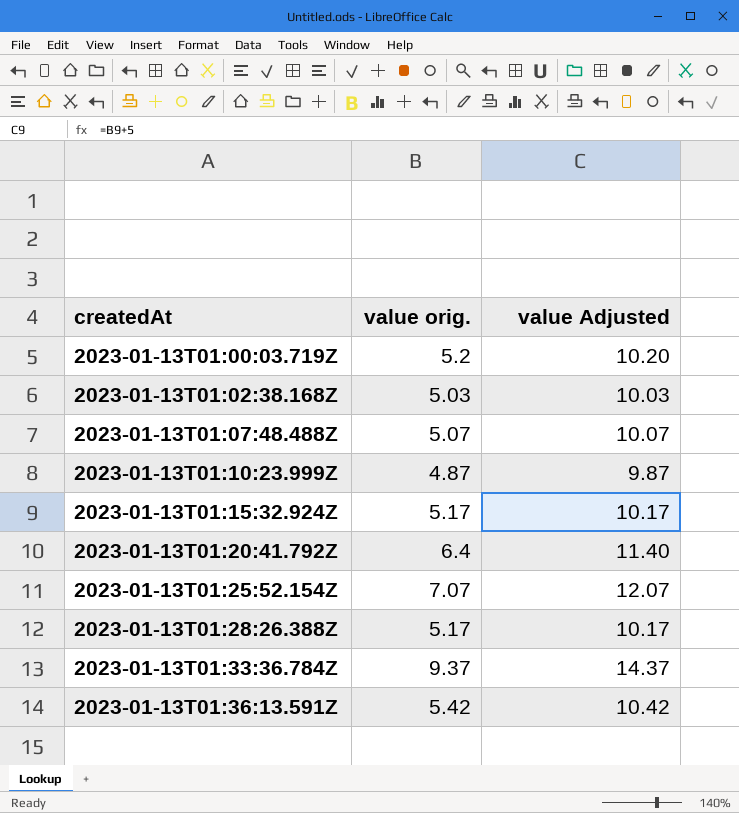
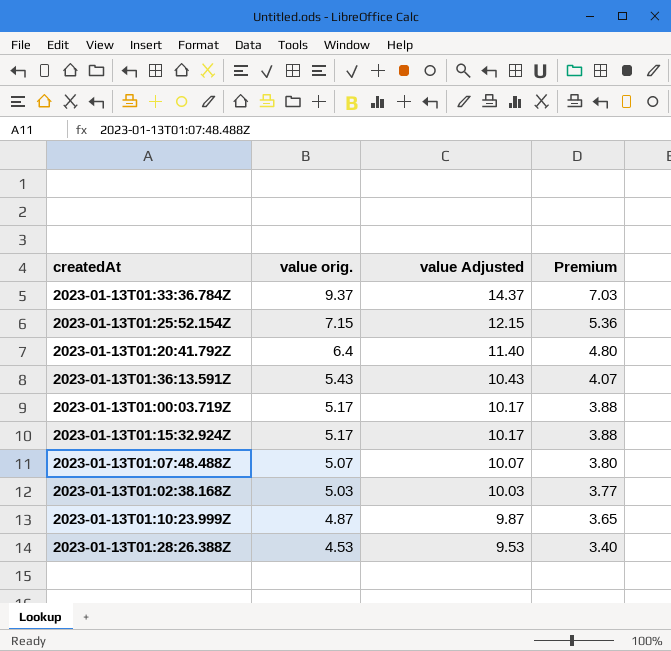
row order: createdAt ascending -> value orig. descending
column Premium | formula: none -> [value orig.] * 0.75
2023-01-13T01:25:52.154Z | value orig.: 7.07 -> 7.15
2023-01-13T01:25:52.154Z | value Adjusted: 12.07 -> 12.15
2023-01-13T01:36:13.591Z | value orig.: 5.42 -> 5.43
2023-01-13T01:36:13.591Z | value Adjusted: 10.42 -> 10.43
2023-01-13T01:00:03.719Z | value orig.: 5.2 -> 5.17
2023-01-13T01:00:03.719Z | value Adjusted: 10.20 -> 10.17
2023-01-13T01:28:26.388Z | value orig.: 5.17 -> 4.53
2023-01-13T01:28:26.388Z | value Adjusted: 10.17 -> 9.53

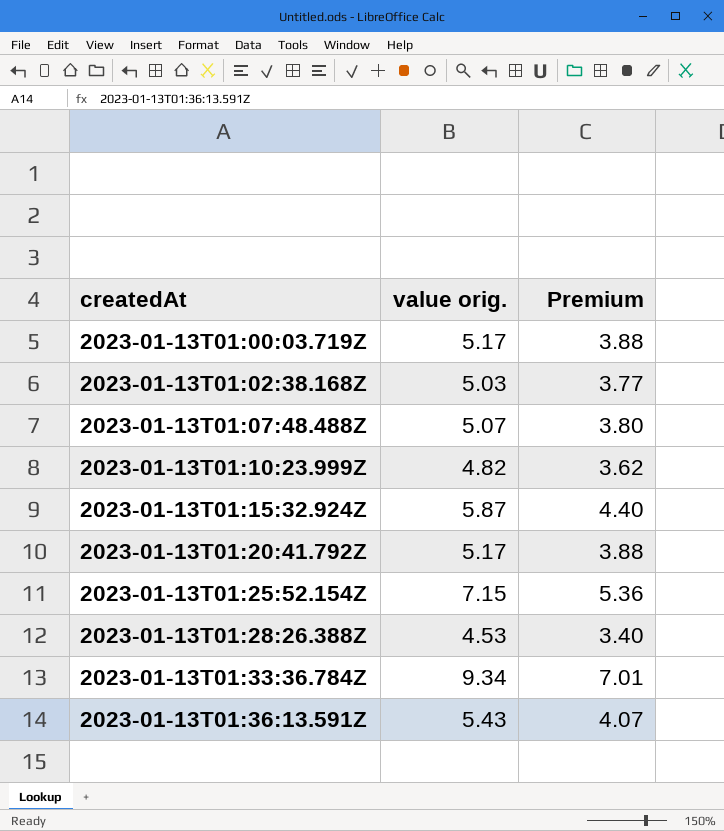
row order: value orig. descending -> createdAt ascending
column value Adjusted | formula: [value orig.] + 5 -> none
2023-01-13T01:10:23.999Z | value orig.: 4.87 -> 4.82
2023-01-13T01:10:23.999Z | Premium: 3.65 -> 3.62
2023-01-13T01:15:32.924Z | value orig.: 5.17 -> 5.87
2023-01-13T01:15:32.924Z | Premium: 3.88 -> 4.40
2023-01-13T01:20:41.792Z | value orig.: 6.4 -> 5.17
2023-01-13T01:20:41.792Z | Premium: 4.80 -> 3.88
2023-01-13T01:33:36.784Z | value orig.: 9.37 -> 9.34
2023-01-13T01:33:36.784Z | Premium: 7.03 -> 7.01

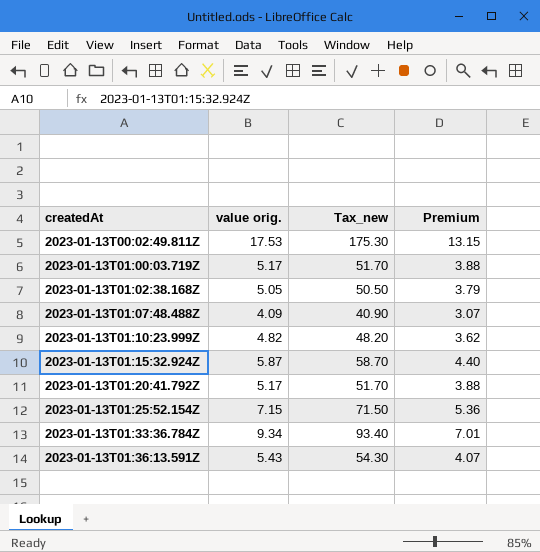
column Tax_new | formula: none -> [value orig.] * 10
row 2023-01-13T01:28:26.388Z: 4.53 | 3.40 -> none
row 2023-01-13T00:02:49.811Z: none -> 17.53 | 175.30 | 13.15
2023-01-13T01:02:38.168Z | value orig.: 5.03 -> 5.05
2023-01-13T01:02:38.168Z | Premium: 3.77 -> 3.79
2023-01-13T01:07:48.488Z | value orig.: 5.07 -> 4.09
2023-01-13T01:07:48.488Z | Premium: 3.80 -> 3.07

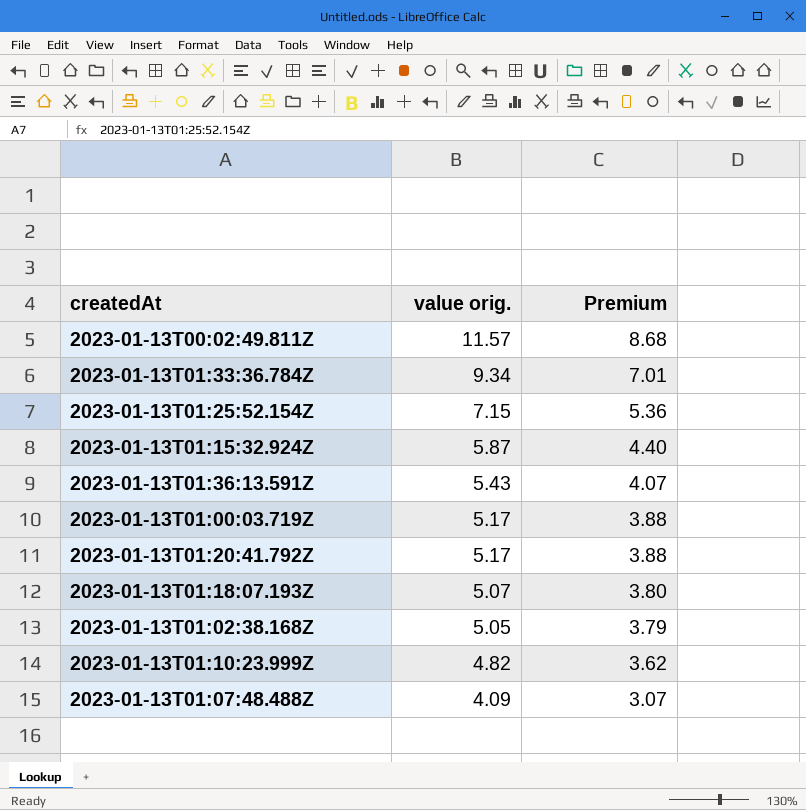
row order: createdAt ascending -> value orig. descending
column Tax_new | formula: [value orig.] * 10 -> none
2023-01-13T00:02:49.811Z | value orig.: 17.53 -> 11.57
2023-01-13T00:02:49.811Z | Premium: 13.15 -> 8.68
row 2023-01-13T01:18:07.193Z: none -> 5.07 | 3.80

